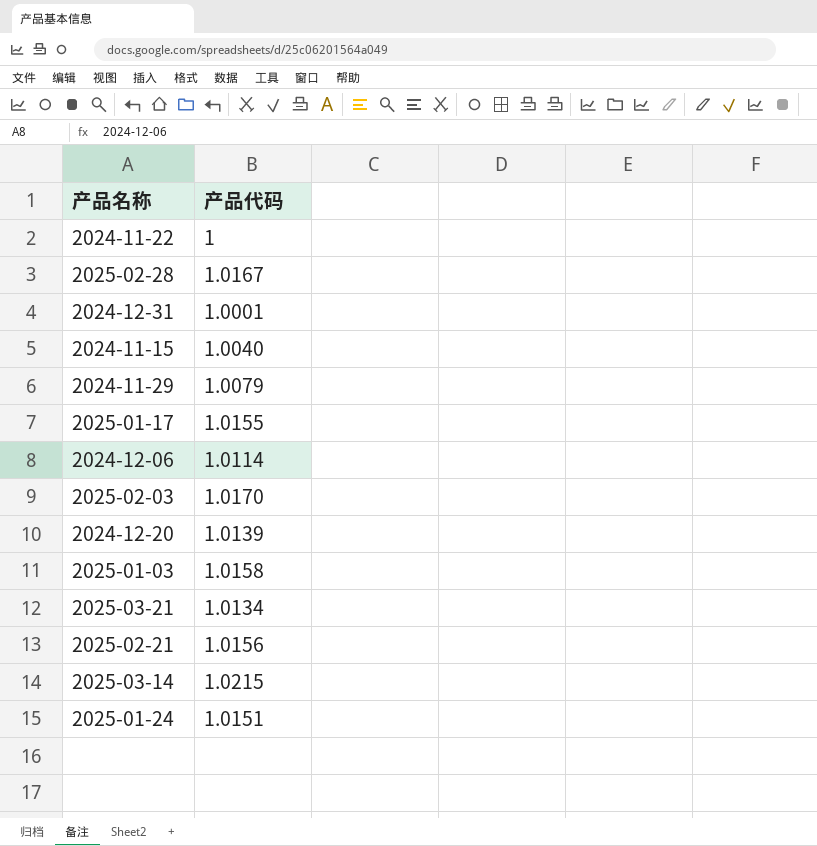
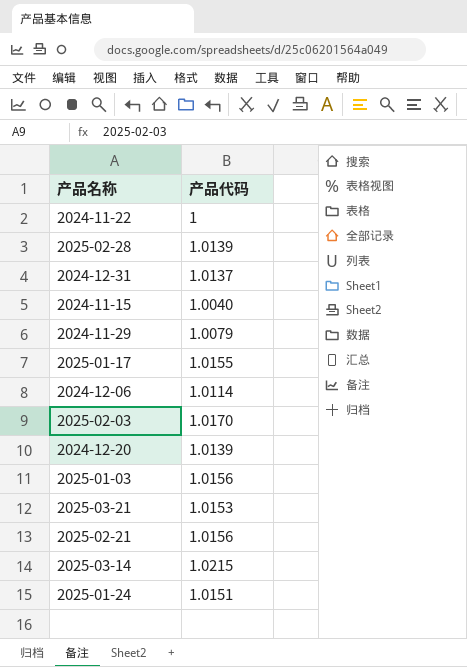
2025-02-28 | 产品代码: 1.0167 -> 1.0139
2024-12-31 | 产品代码: 1.0001 -> 1.0137
2025-01-03 | 产品代码: 1.0158 -> 1.0156
2025-03-21 | 产品代码: 1.0134 -> 1.0153

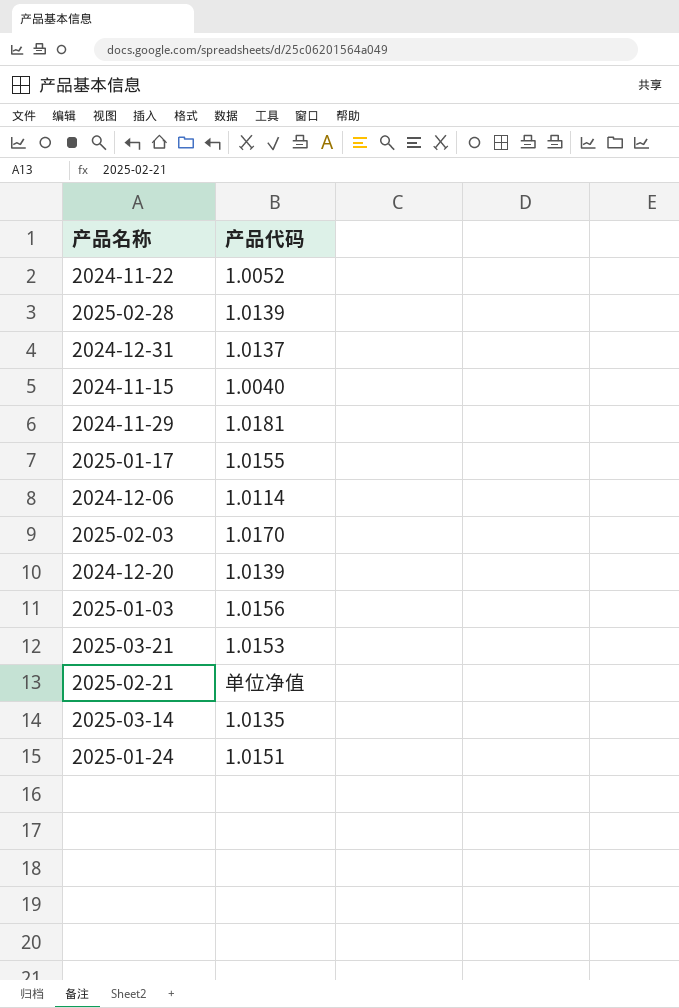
2024-11-22 | 产品代码: 1 -> 1.0052
2024-11-29 | 产品代码: 1.0079 -> 1.0181
2025-02-21 | 产品代码: 1.0156 -> 单位净值
2025-03-14 | 产品代码: 1.0215 -> 1.0135

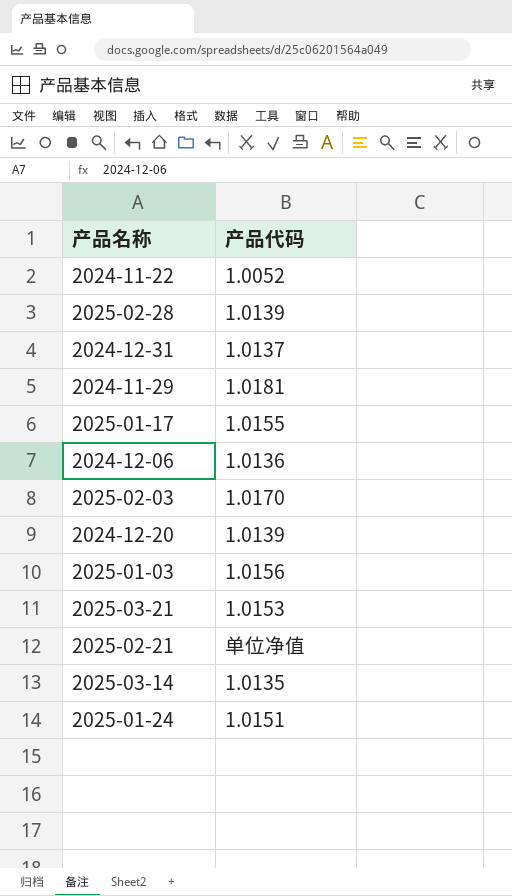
row 2024-11-15: 1.0040 -> none
2024-12-06 | 产品代码: 1.0114 -> 1.0136

